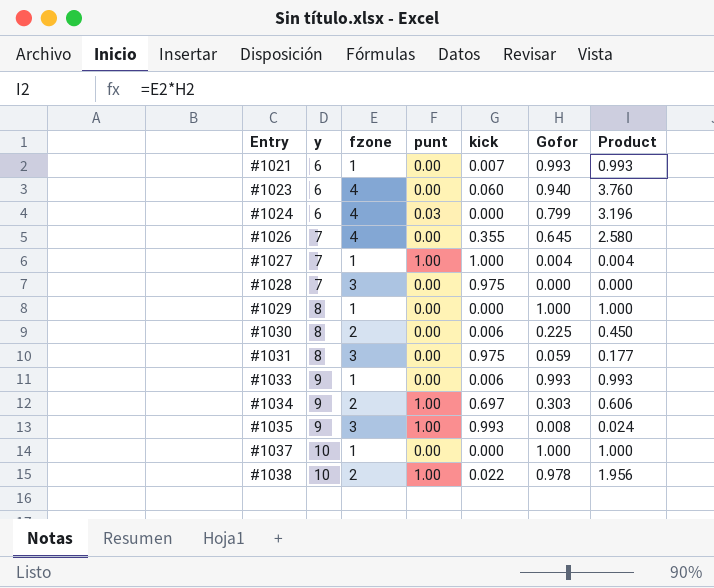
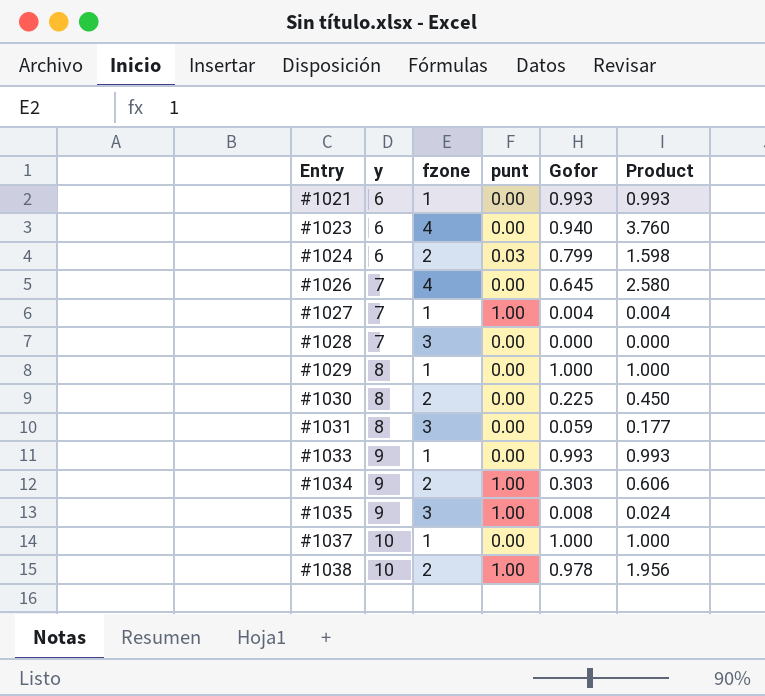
column kick | position: 5 -> none
#1024 | fzone: 4 -> 2
#1024 | Product: 3.196 -> 1.598

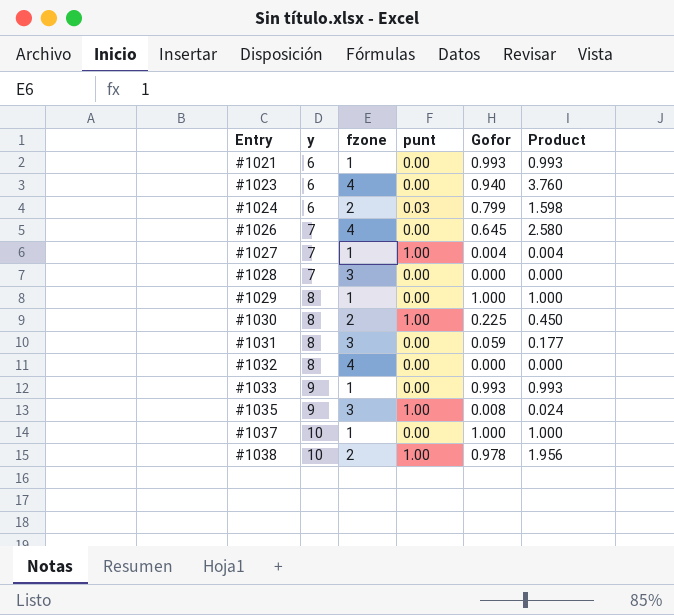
row #1034: 9 | 2 | 1.00 | 0.303 | 0.606 -> none
#1030 | punt: 0.00 -> 1.00
row #1032: none -> 8 | 4 | 0.00 | 0.000 | 0.000

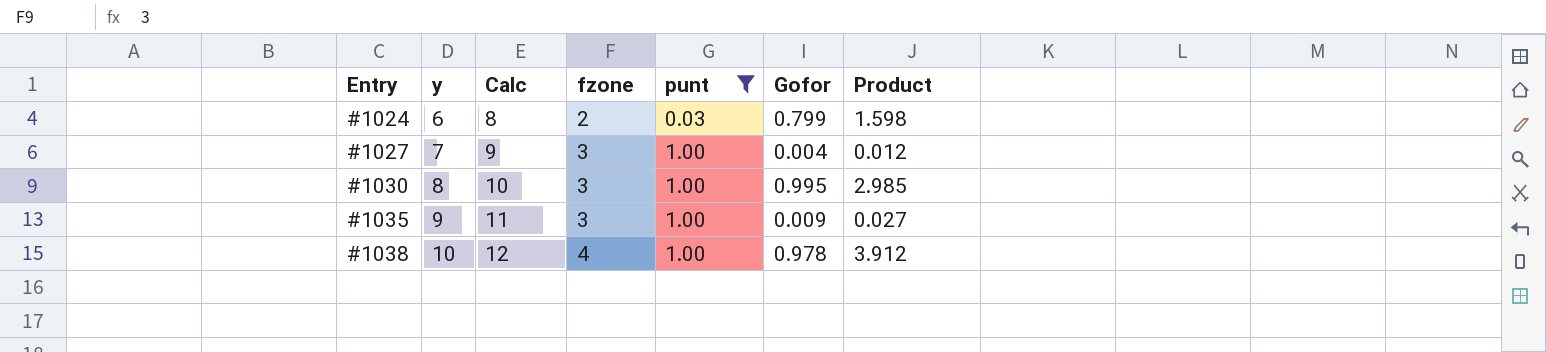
filter: none -> punt != 0.00
column Calc | formula: none -> [y] + 2
#1027 | fzone: 1 -> 3
#1027 | Product: 0.004 -> 0.012
#1030 | fzone: 2 -> 3
#1030 | Gofor: 0.225 -> 0.995
#1030 | Product: 0.450 -> 2.985
#1035 | Gofor: 0.008 -> 0.009
#1035 | Product: 0.024 -> 0.027
#1038 | fzone: 2 -> 4
#1038 | Product: 1.956 -> 3.912

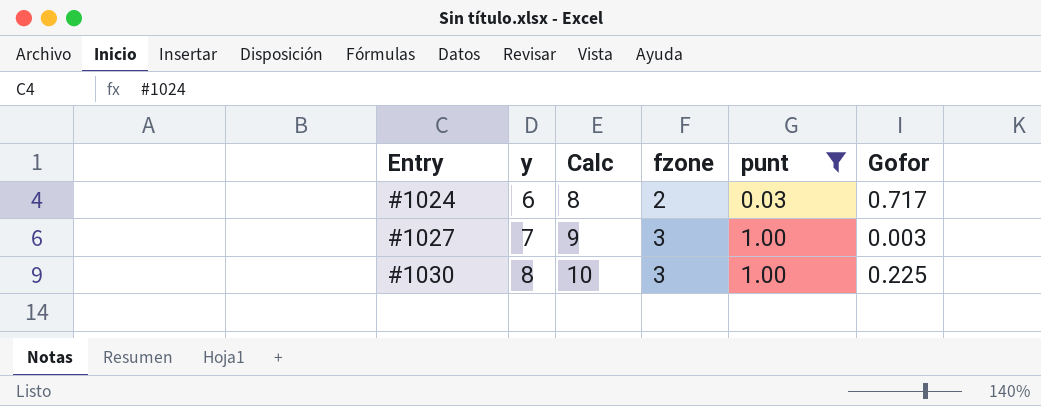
column Product | formula: [fzone] * [Gofor] -> none
row #1035: 9 | 11 | 3 | 1.00 | 0.009 | 0.027 -> none
row #1038: 10 | 12 | 4 | 1.00 | 0.978 | 3.912 -> none
#1024 | Gofor: 0.799 -> 0.717
#1027 | Gofor: 0.004 -> 0.003
#1030 | Gofor: 0.995 -> 0.225

